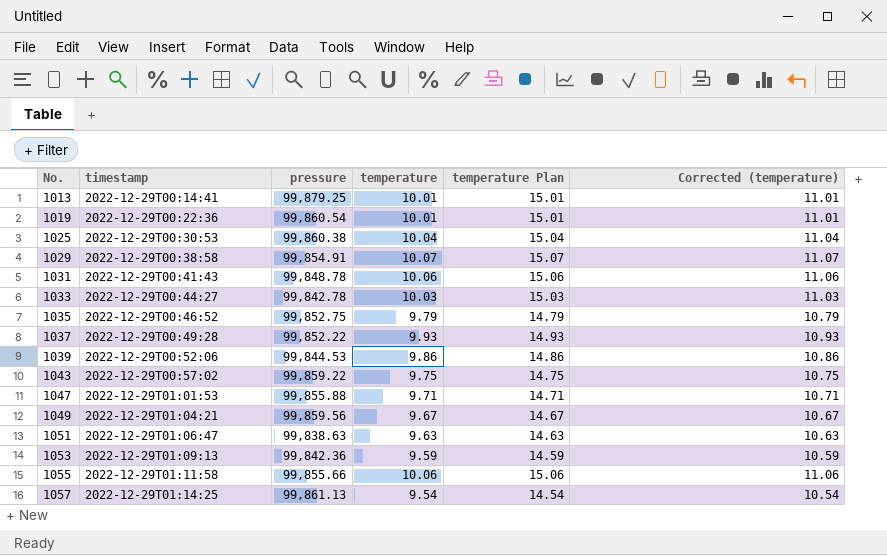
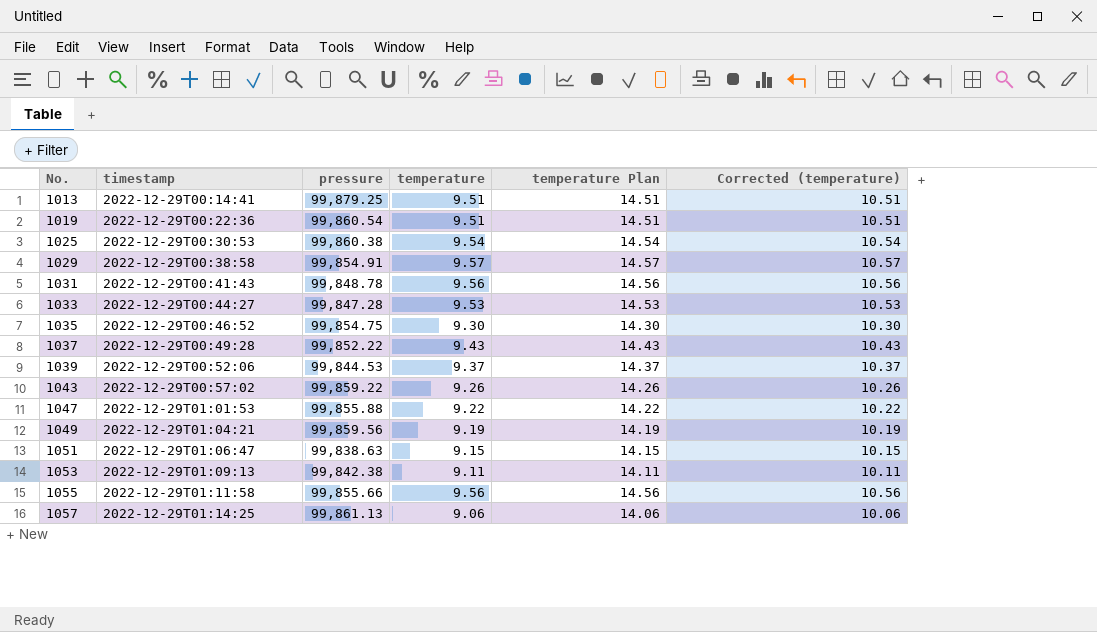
1013 | temperature: 10.01 -> 9.51
1013 | temperature Plan: 15.01 -> 14.51
1013 | Corrected (temperature): 11.01 -> 10.51
1019 | temperature: 10.01 -> 9.51
1019 | temperature Plan: 15.01 -> 14.51
1019 | Corrected (temperature): 11.01 -> 10.51
1025 | temperature: 10.04 -> 9.54
1025 | temperature Plan: 15.04 -> 14.54
1025 | Corrected (temperature): 11.04 -> 10.54
1029 | temperature: 10.07 -> 9.57
1029 | temperature Plan: 15.07 -> 14.57
1029 | Corrected (temperature): 11.07 -> 10.57
1031 | temperature: 10.06 -> 9.56
1031 | temperature Plan: 15.06 -> 14.56
1031 | Corrected (temperature): 11.06 -> 10.56
1033 | pressure: 99,842.78 -> 99,847.28
1033 | temperature: 10.03 -> 9.53
1033 | temperature Plan: 15.03 -> 14.53
1033 | Corrected (temperature): 11.03 -> 10.53
1035 | pressure: 99,852.75 -> 99,854.75
1035 | temperature: 9.79 -> 9.30
1035 | temperature Plan: 14.79 -> 14.30
1035 | Corrected (temperature): 10.79 -> 10.30
1037 | temperature: 9.93 -> 9.43
1037 | temperature Plan: 14.93 -> 14.43
1037 | Corrected (temperature): 10.93 -> 10.43
1039 | temperature: 9.86 -> 9.37
1039 | temperature Plan: 14.86 -> 14.37
1039 | Corrected (temperature): 10.86 -> 10.37
1043 | temperature: 9.75 -> 9.26
1043 | temperature Plan: 14.75 -> 14.26
1043 | Corrected (temperature): 10.75 -> 10.26
1047 | temperature: 9.71 -> 9.22
1047 | temperature Plan: 14.71 -> 14.22
1047 | Corrected (temperature): 10.71 -> 10.22
1049 | temperature: 9.67 -> 9.19
1049 | temperature Plan: 14.67 -> 14.19
1049 | Corrected (temperature): 10.67 -> 10.19
1051 | temperature: 9.63 -> 9.15
1051 | temperature Plan: 14.63 -> 14.15
1051 | Corrected (temperature): 10.63 -> 10.15
1053 | pressure: 99,842.36 -> 99,842.38
1053 | temperature: 9.59 -> 9.11
1053 | temperature Plan: 14.59 -> 14.11
1053 | Corrected (temperature): 10.59 -> 10.11
1055 | temperature: 10.06 -> 9.56
1055 | temperature Plan: 15.06 -> 14.56
1055 | Corrected (temperature): 11.06 -> 10.56
1057 | temperature: 9.54 -> 9.06
1057 | temperature Plan: 14.54 -> 14.06
1057 | Corrected (temperature): 10.54 -> 10.06

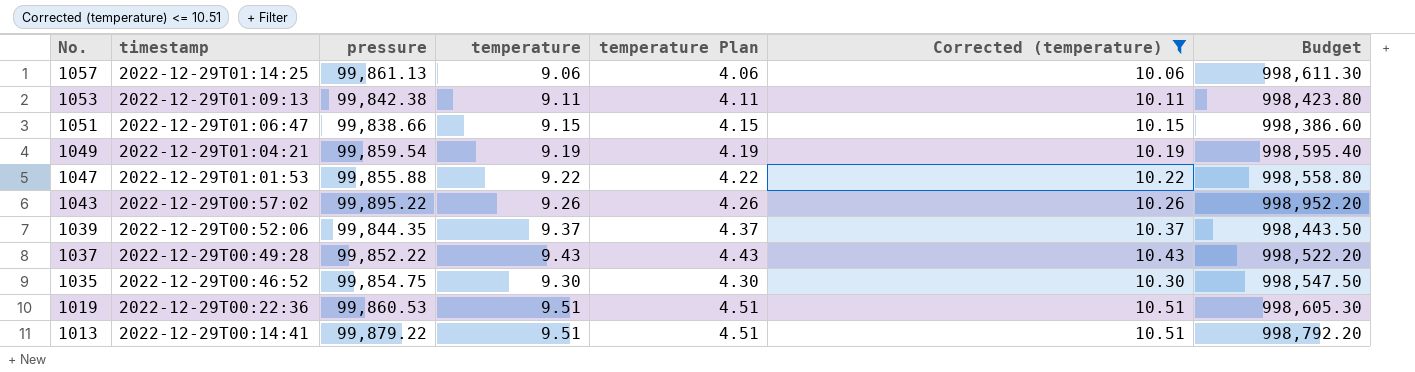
filter: none -> Corrected (temperature) <= 10.51
row order: No. ascending -> No. descending
column temperature Plan | formula: [temperature] + 5 -> [temperature] - 5
column Budget | formula: none -> [pressure] * 10
1051 | pressure: 99,838.63 -> 99,838.66
1049 | pressure: 99,859.56 -> 99,859.54
1043 | pressure: 99,859.22 -> 99,895.22
1039 | pressure: 99,844.53 -> 99,844.35
1019 | pressure: 99,860.54 -> 99,860.53
1013 | pressure: 99,879.25 -> 99,879.22

